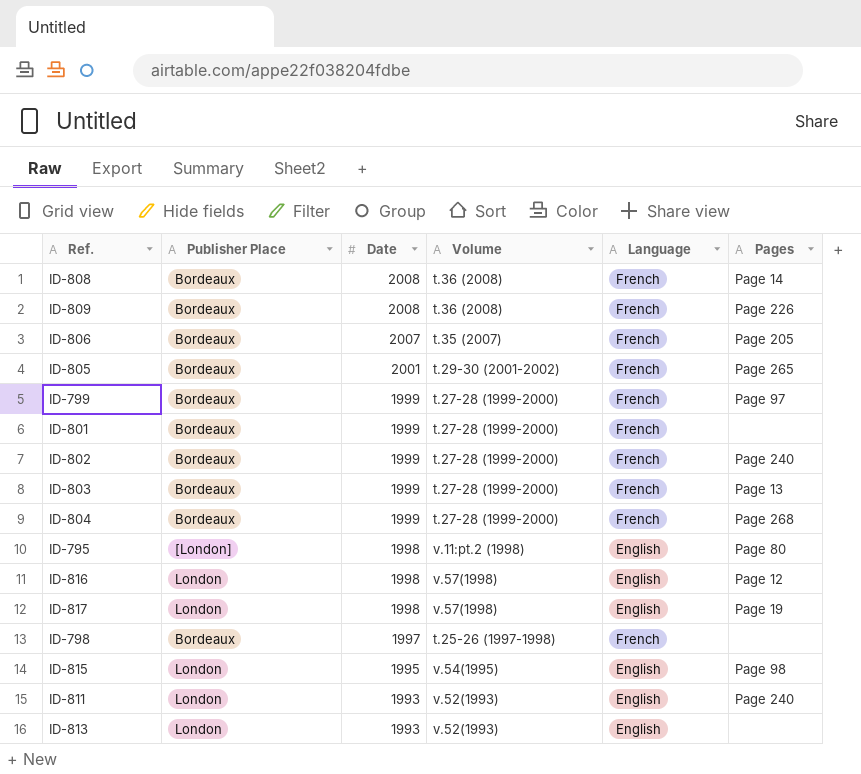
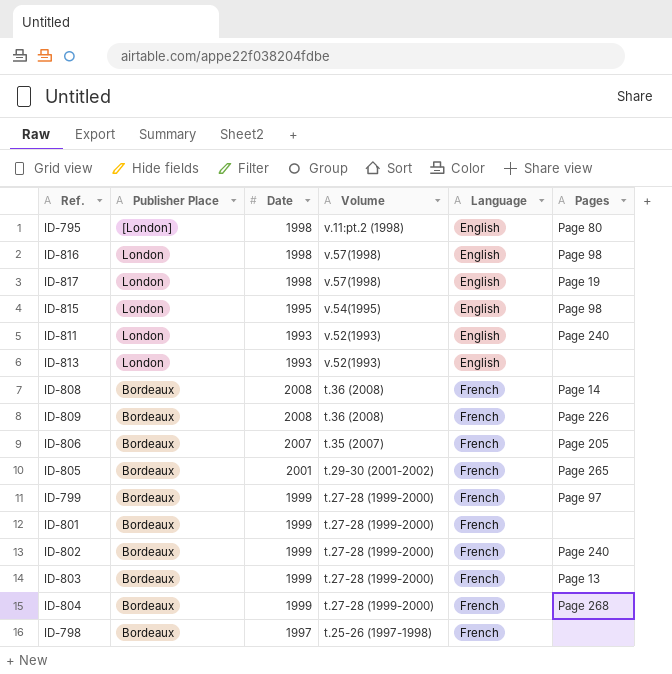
row order: Date descending -> Language ascending
ID-816 | Pages: Page 12 -> Page 98

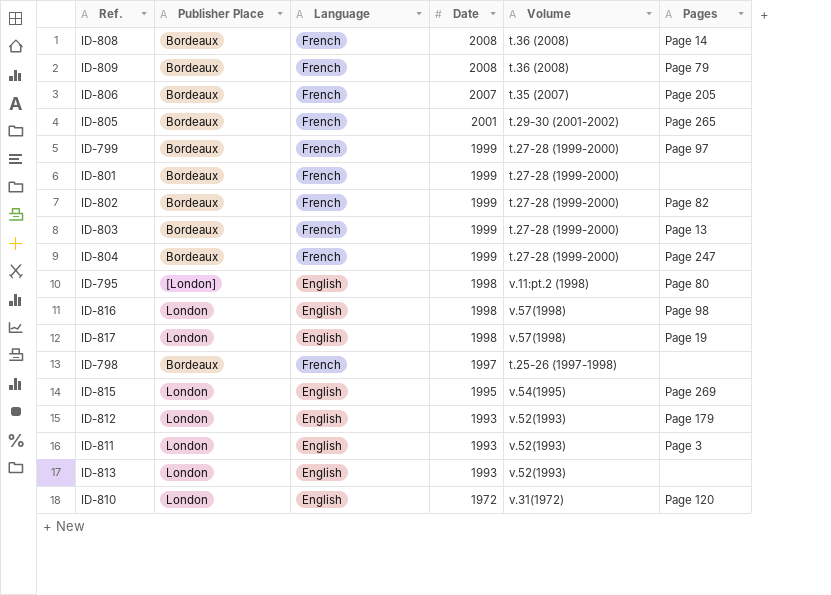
row order: Language ascending -> Date descending
column Language | position: 5 -> 3
ID-809 | Pages: Page 226 -> Page 79
ID-802 | Pages: Page 240 -> Page 82
ID-804 | Pages: Page 268 -> Page 247
ID-815 | Pages: Page 98 -> Page 269
row ID-812: none -> London | English | 1993 | v.52(1993) | Page 179
ID-811 | Pages: Page 240 -> Page 3
row ID-810: none -> London | English | 1972 | v.31(1972) | Page 120

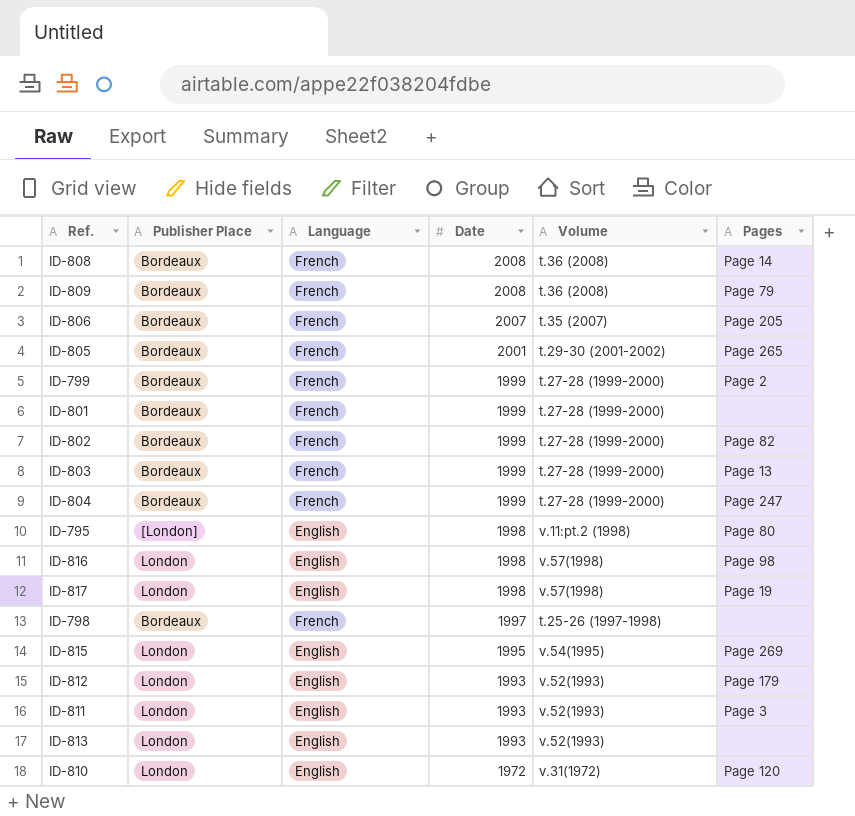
ID-799 | Pages: Page 97 -> Page 2

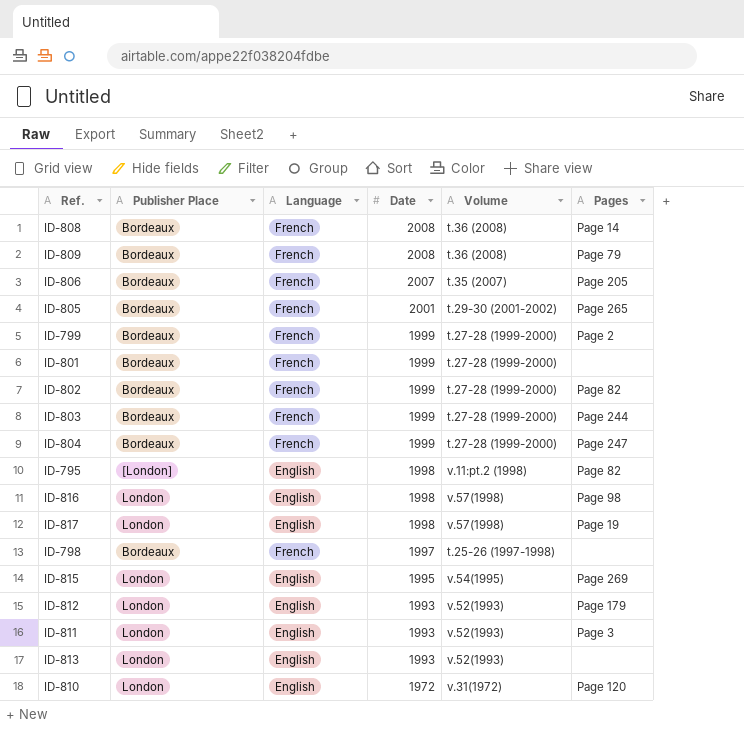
ID-803 | Pages: Page 13 -> Page 244
ID-795 | Pages: Page 80 -> Page 82

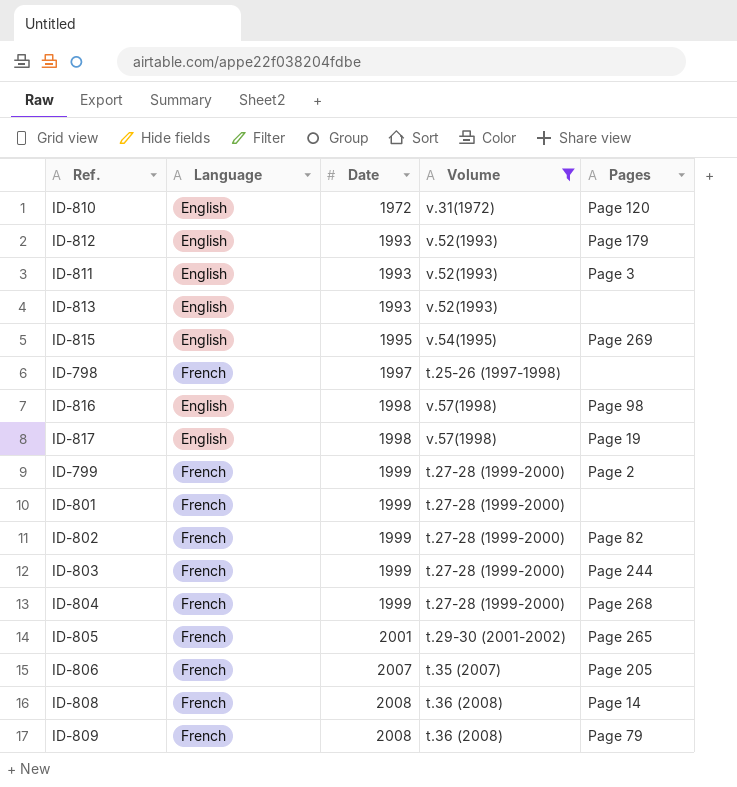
filter: none -> Volume != v.11:pt.2 (1998)
row order: Date descending -> Date ascending
column Publisher Place | position: 2 -> none
ID-804 | Pages: Page 247 -> Page 268

